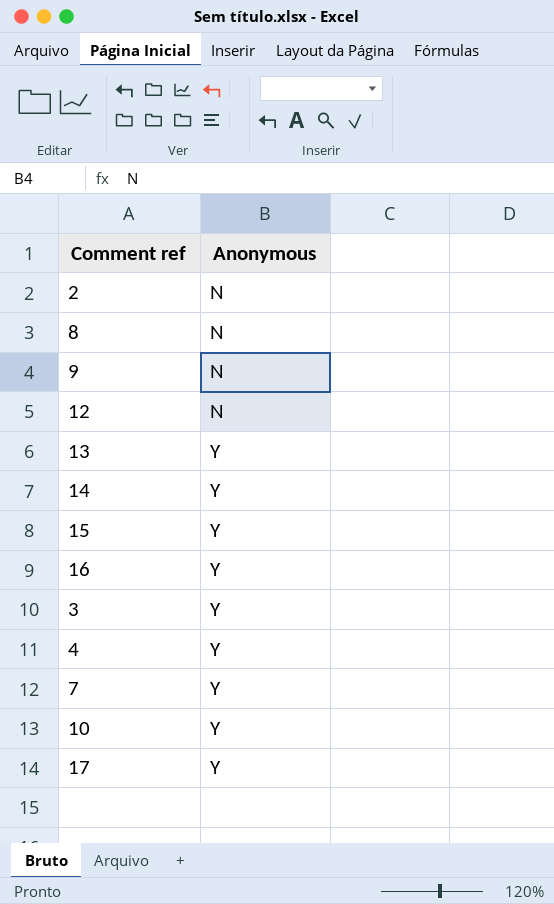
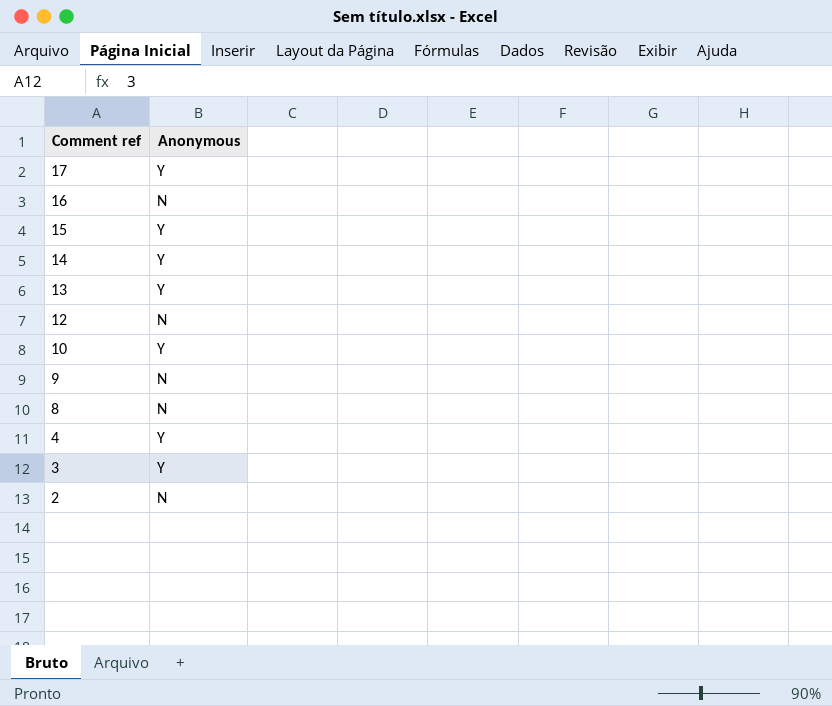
row order: Anonymous ascending -> Comment ref descending
row 7: Y -> none
16 | Anonymous: Y -> N

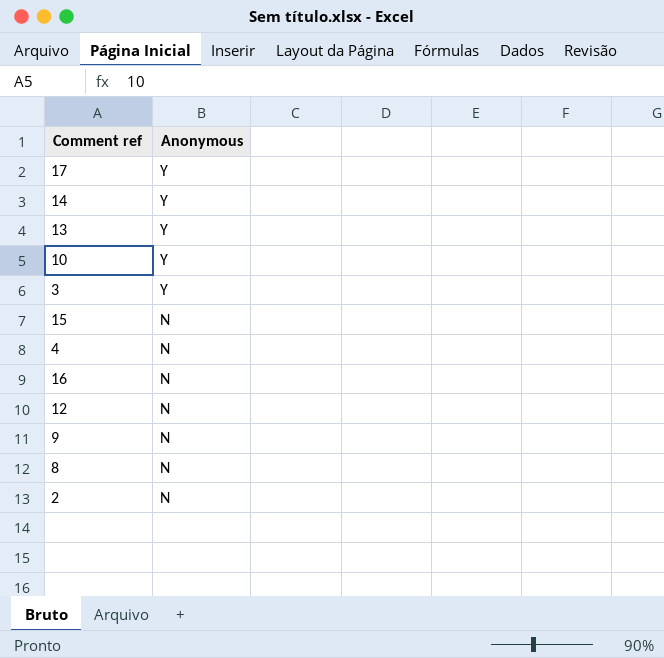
row order: Comment ref descending -> Anonymous descending
15 | Anonymous: Y -> N
4 | Anonymous: Y -> N

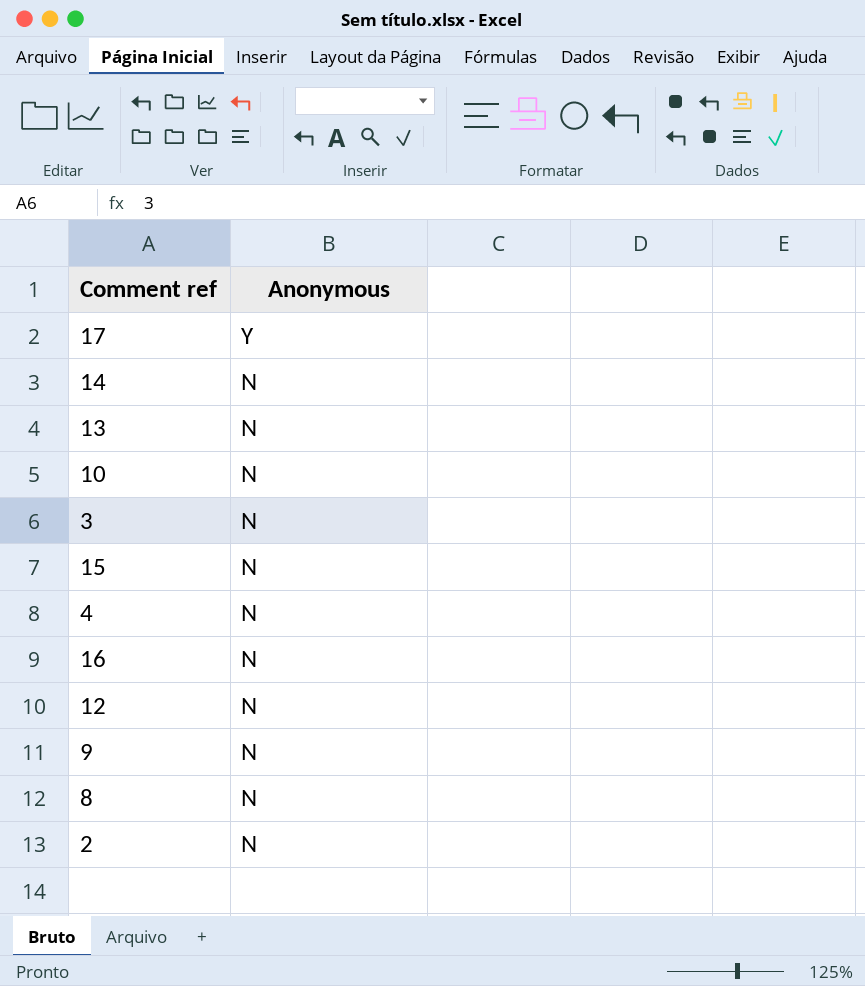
14 | Anonymous: Y -> N
13 | Anonymous: Y -> N
10 | Anonymous: Y -> N
3 | Anonymous: Y -> N

